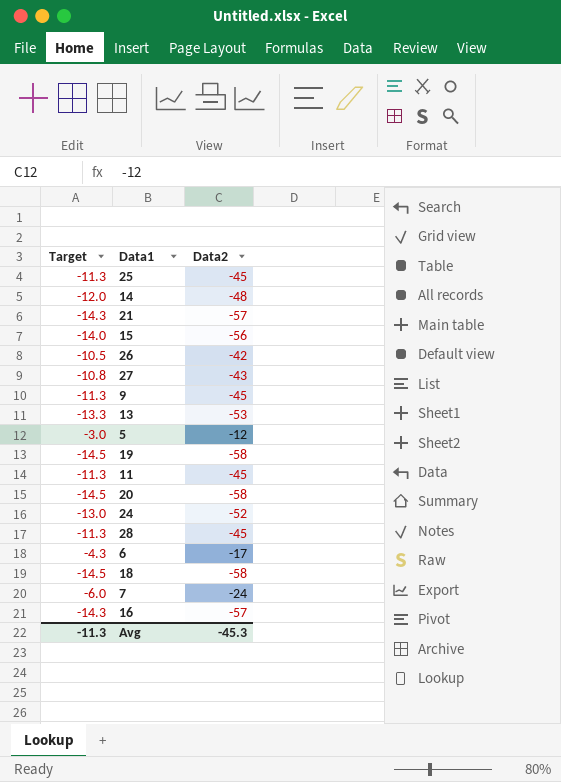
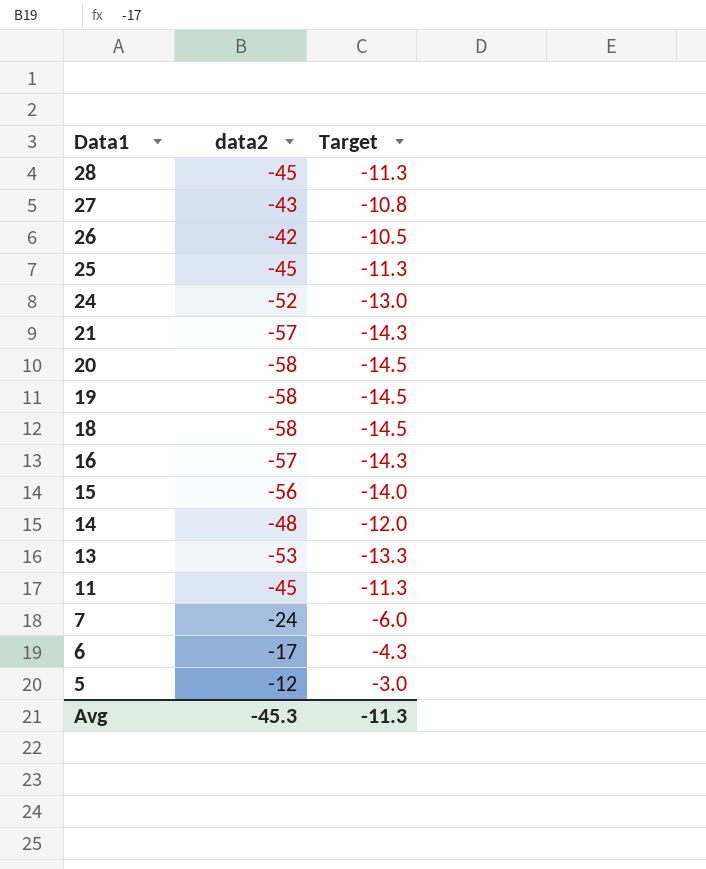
row order: none -> Data1 descending
column name: Data2 -> data2
column Target | position: 1 -> 3
row 9: -11.3 | -45 -> none

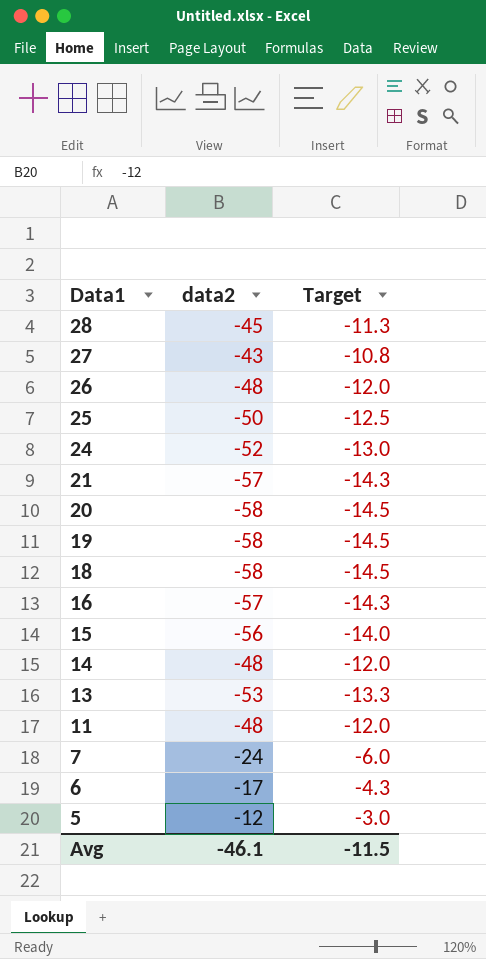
26 | data2: -42 -> -48
26 | Target: -10.5 -> -12.0
25 | data2: -45 -> -50
25 | Target: -11.3 -> -12.5
11 | data2: -45 -> -48
11 | Target: -11.3 -> -12.0
Avg | data2: -45.3 -> -46.1
Avg | Target: -11.3 -> -11.5

